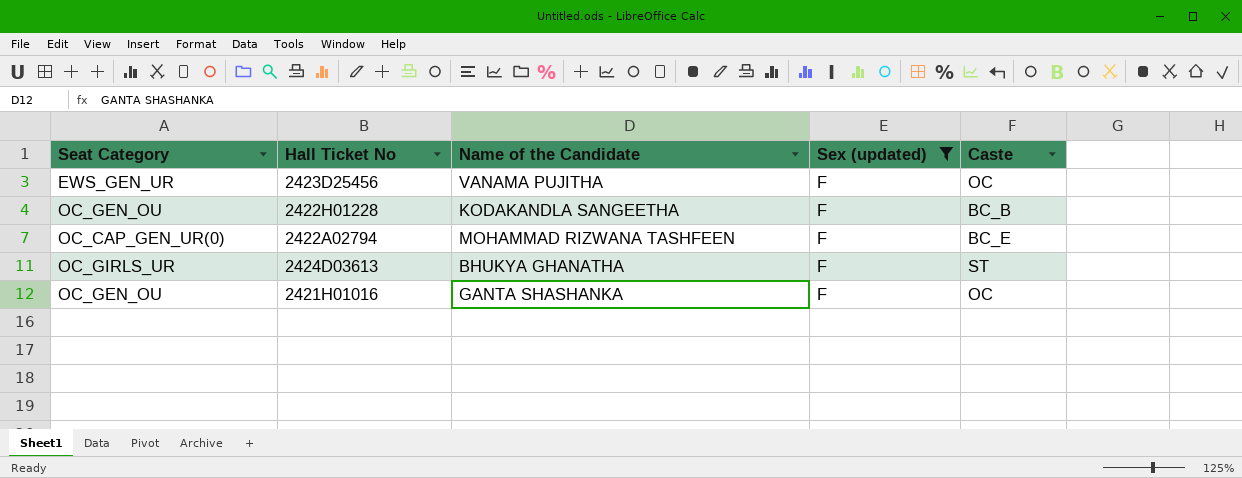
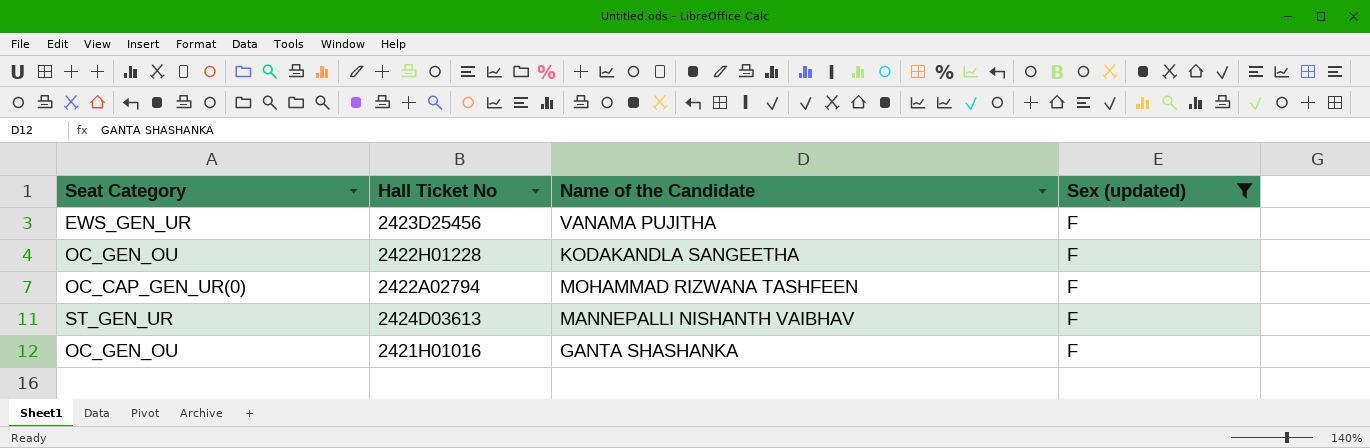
column Caste | position: 5 -> none
2424D03613 | Seat Category: OC_GIRLS_UR -> ST_GEN_UR
2424D03613 | Name of the Candidate: BHUKYA GHANATHA -> MANNEPALLI NISHANTH VAIBHAV

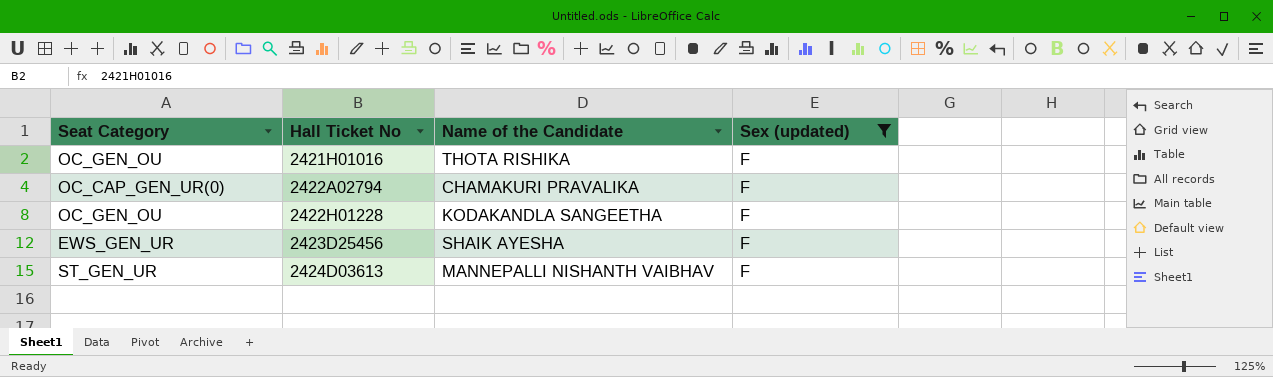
row order: none -> Hall Ticket No ascending
2421H01016 | Name of the Candidate: GANTA SHASHANKA -> THOTA RISHIKA
2422A02794 | Name of the Candidate: MOHAMMAD RIZWANA TASHFEEN -> CHAMAKURI PRAVALIKA
2423D25456 | Name of the Candidate: VANAMA PUJITHA -> SHAIK AYESHA

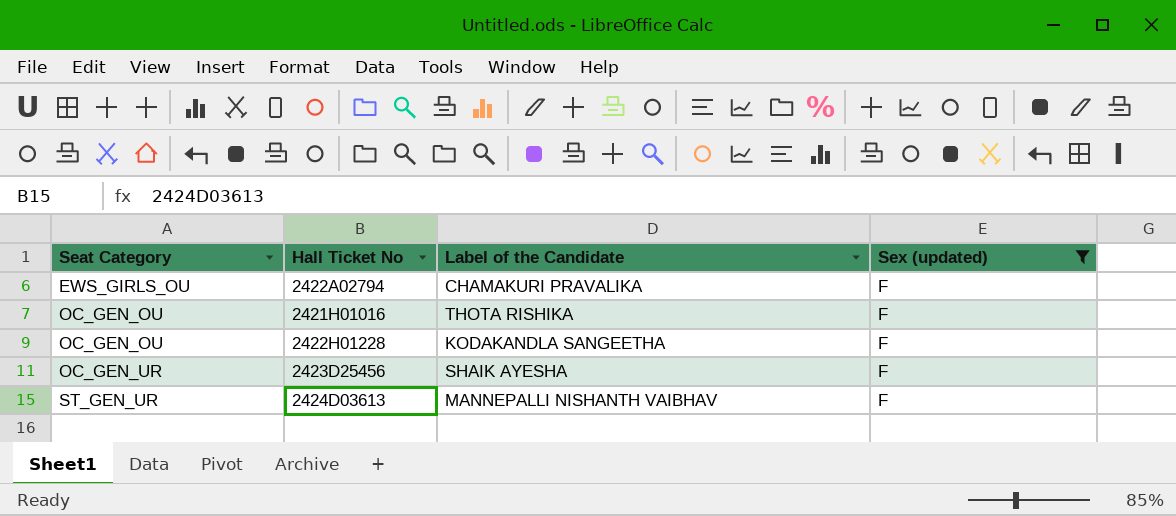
row order: Hall Ticket No ascending -> Seat Category ascending
column name: Name of the Candidate -> Label of the Candidate
2422A02794 | Seat Category: OC_CAP_GEN_UR(0) -> EWS_GIRLS_OU
2423D25456 | Seat Category: EWS_GEN_UR -> OC_GEN_UR

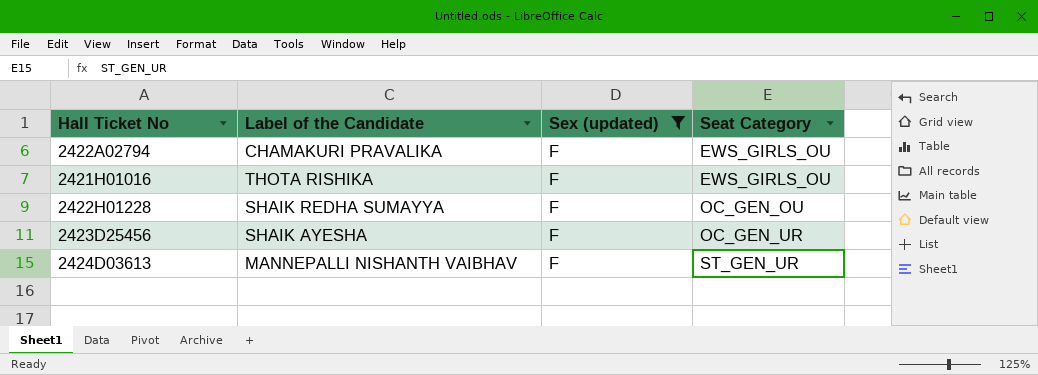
column Seat Category | position: 1 -> 4
2421H01016 | Seat Category: OC_GEN_OU -> EWS_GIRLS_OU
2422H01228 | Label of the Candidate: KODAKANDLA SANGEETHA -> SHAIK REDHA SUMAYYA

